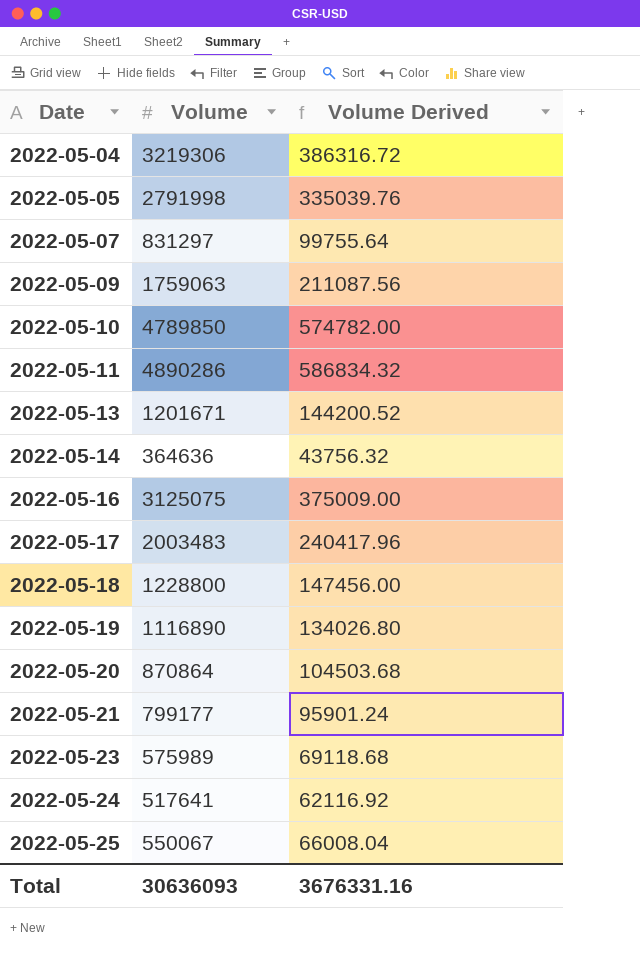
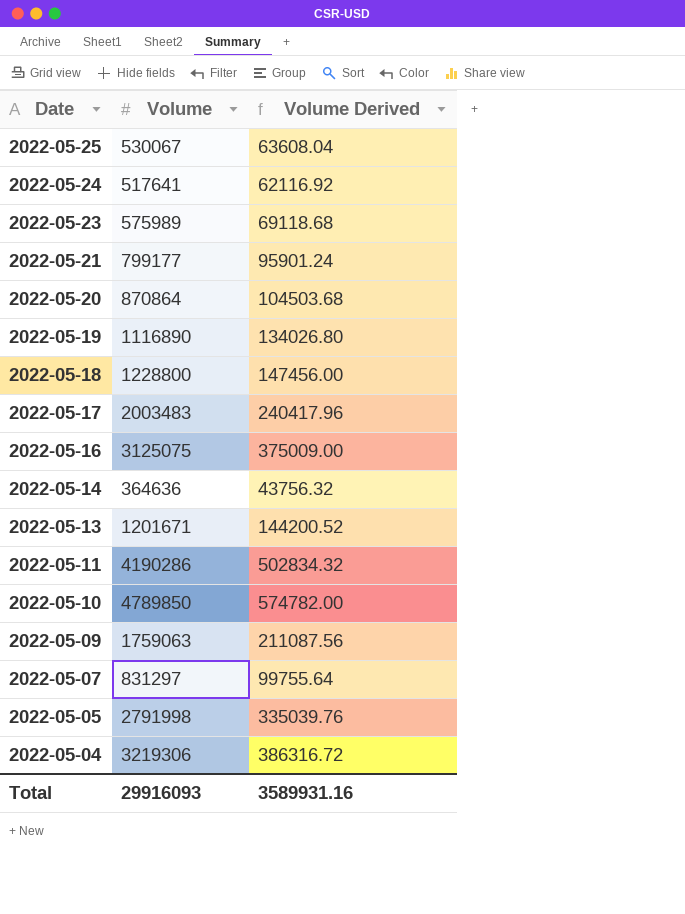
row order: Date ascending -> Date descending
2022-05-25 | Volume: 550067 -> 530067
2022-05-25 | Volume Derived: 66008.04 -> 63608.04
2022-05-11 | Volume: 4890286 -> 4190286
2022-05-11 | Volume Derived: 586834.32 -> 502834.32
Total | Volume: 30636093 -> 29916093
Total | Volume Derived: 3676331.16 -> 3589931.16

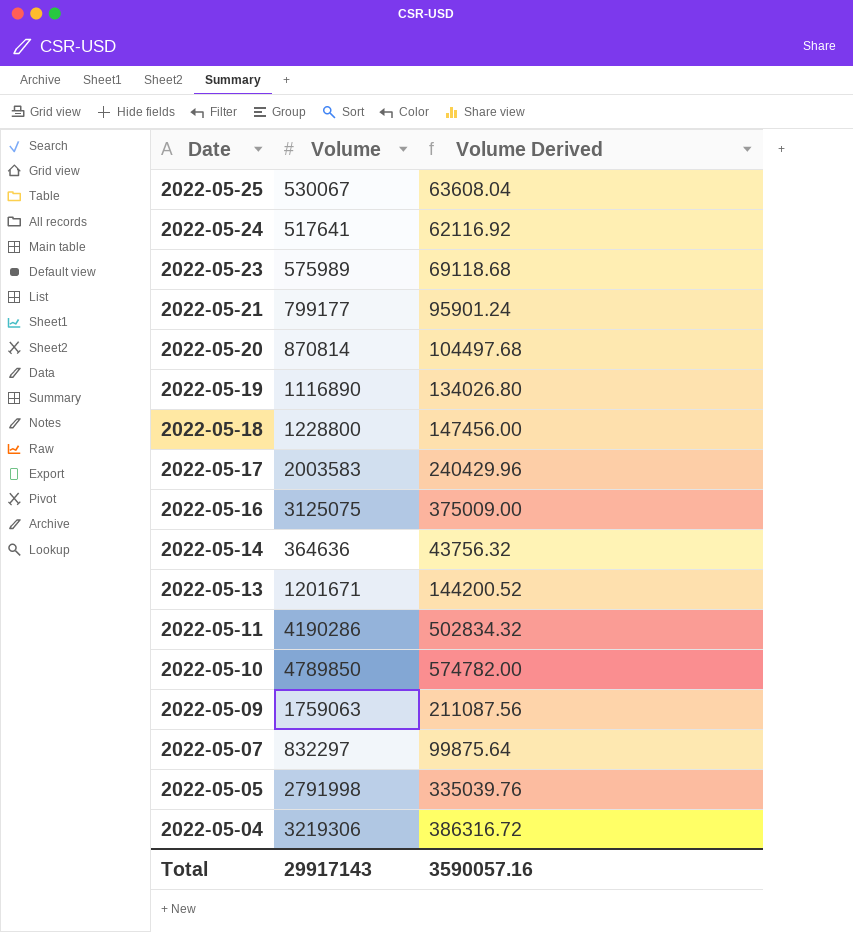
2022-05-20 | Volume: 870864 -> 870814
2022-05-20 | Volume Derived: 104503.68 -> 104497.68
2022-05-17 | Volume: 2003483 -> 2003583
2022-05-17 | Volume Derived: 240417.96 -> 240429.96
2022-05-07 | Volume: 831297 -> 832297
2022-05-07 | Volume Derived: 99755.64 -> 99875.64
Total | Volume: 29916093 -> 29917143
Total | Volume Derived: 3589931.16 -> 3590057.16

